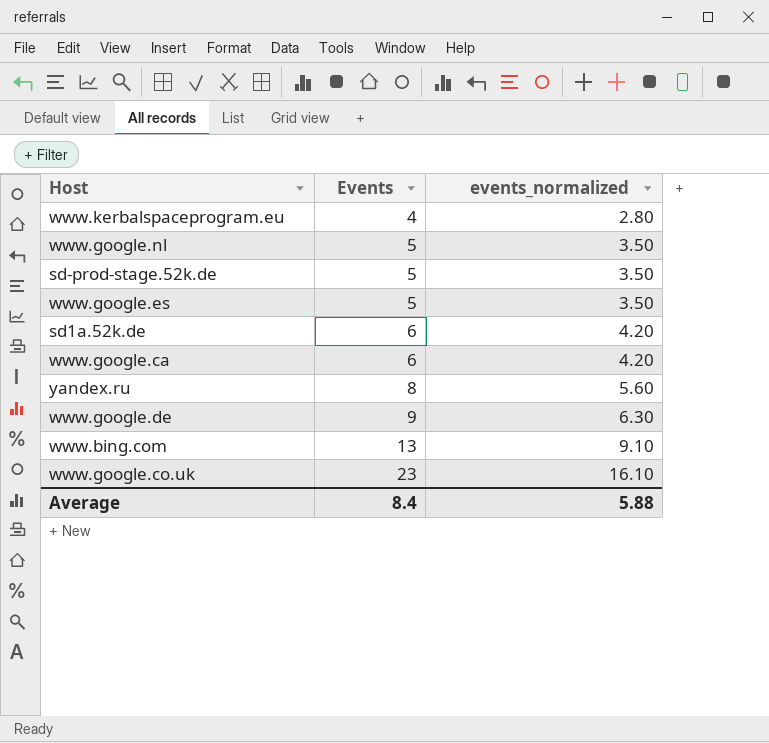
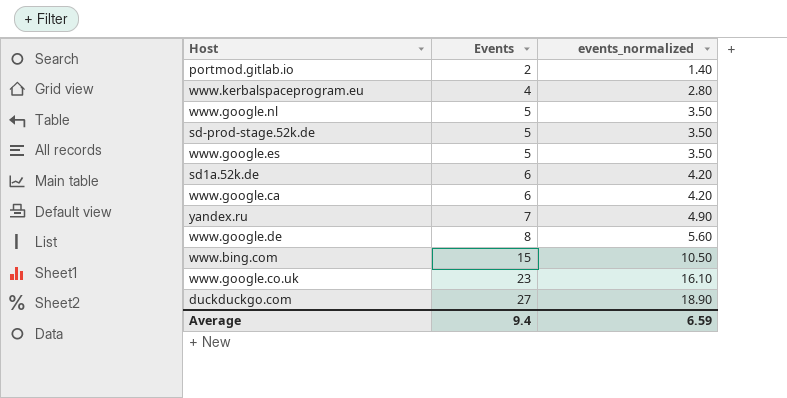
row portmod.gitlab.io: none -> 2 | 1.40
yandex.ru | Events: 8 -> 7
yandex.ru | events_normalized: 5.60 -> 4.90
www.google.de | Events: 9 -> 8
www.google.de | events_normalized: 6.30 -> 5.60
www.bing.com | Events: 13 -> 15
www.bing.com | events_normalized: 9.10 -> 10.50
row duckduckgo.com: none -> 27 | 18.90
Average | Events: 8.4 -> 9.4
Average | events_normalized: 5.88 -> 6.59

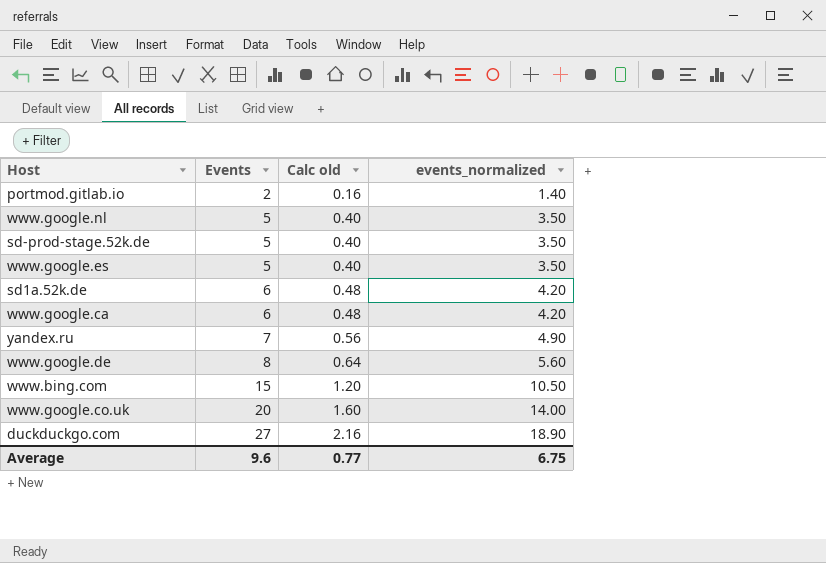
column Calc old | formula: none -> [Events] * 0.08
row www.kerbalspaceprogram.eu: 4 | 2.80 -> none
www.google.co.uk | Events: 23 -> 20
www.google.co.uk | events_normalized: 16.10 -> 14.00
Average | Events: 9.4 -> 9.6
Average | events_normalized: 6.59 -> 6.75

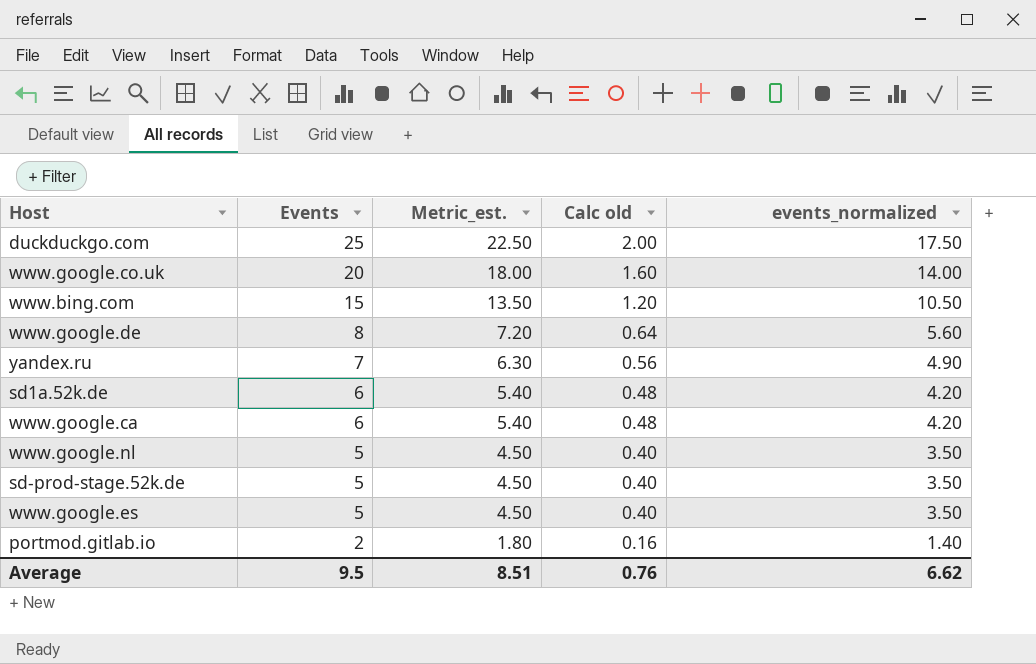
row order: Events ascending -> Events descending
column Metric_est. | formula: none -> [Events] * 0.9
duckduckgo.com | Events: 27 -> 25
duckduckgo.com | Calc old: 2.16 -> 2.00
duckduckgo.com | events_normalized: 18.90 -> 17.50
Average | Events: 9.6 -> 9.5
Average | Calc old: 0.77 -> 0.76
Average | events_normalized: 6.75 -> 6.62

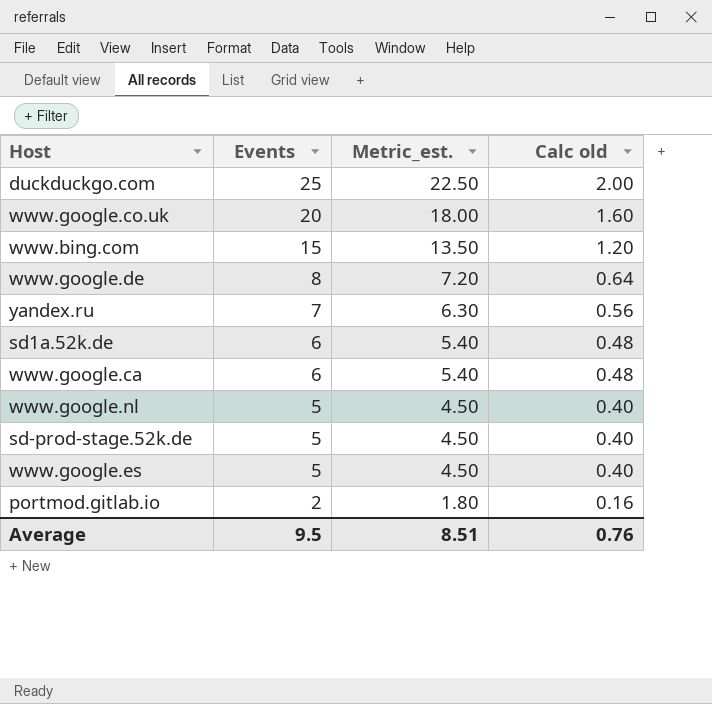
column events_normalized | formula: [Events] * 0.7 -> none

